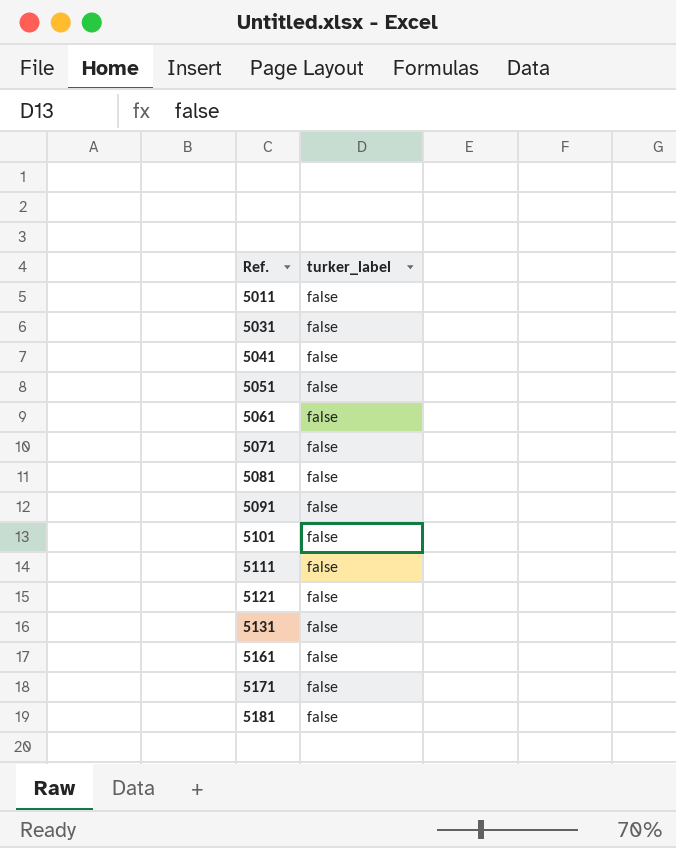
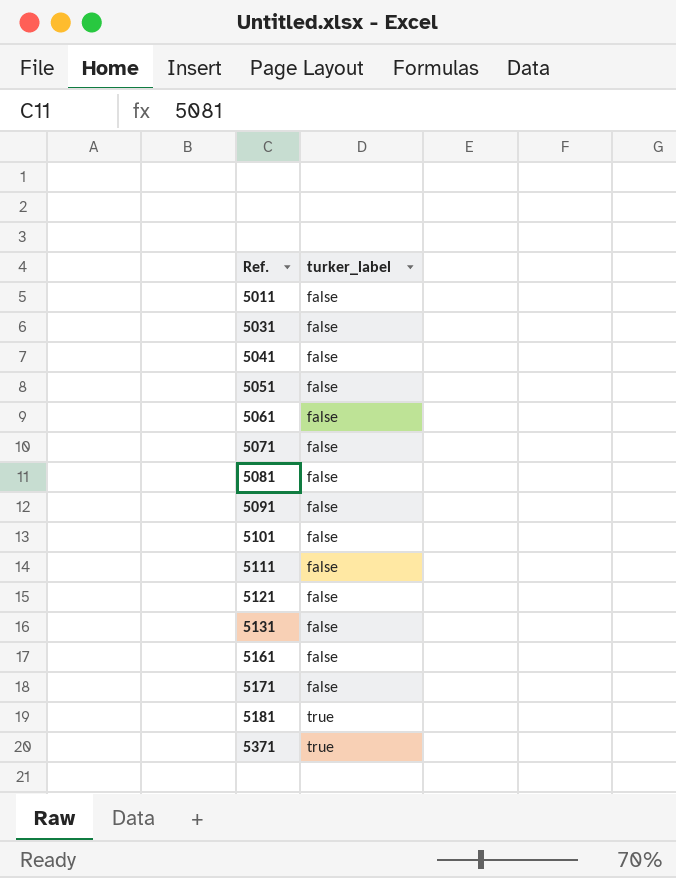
5181 | turker_label: false -> true
row 5371: none -> true

